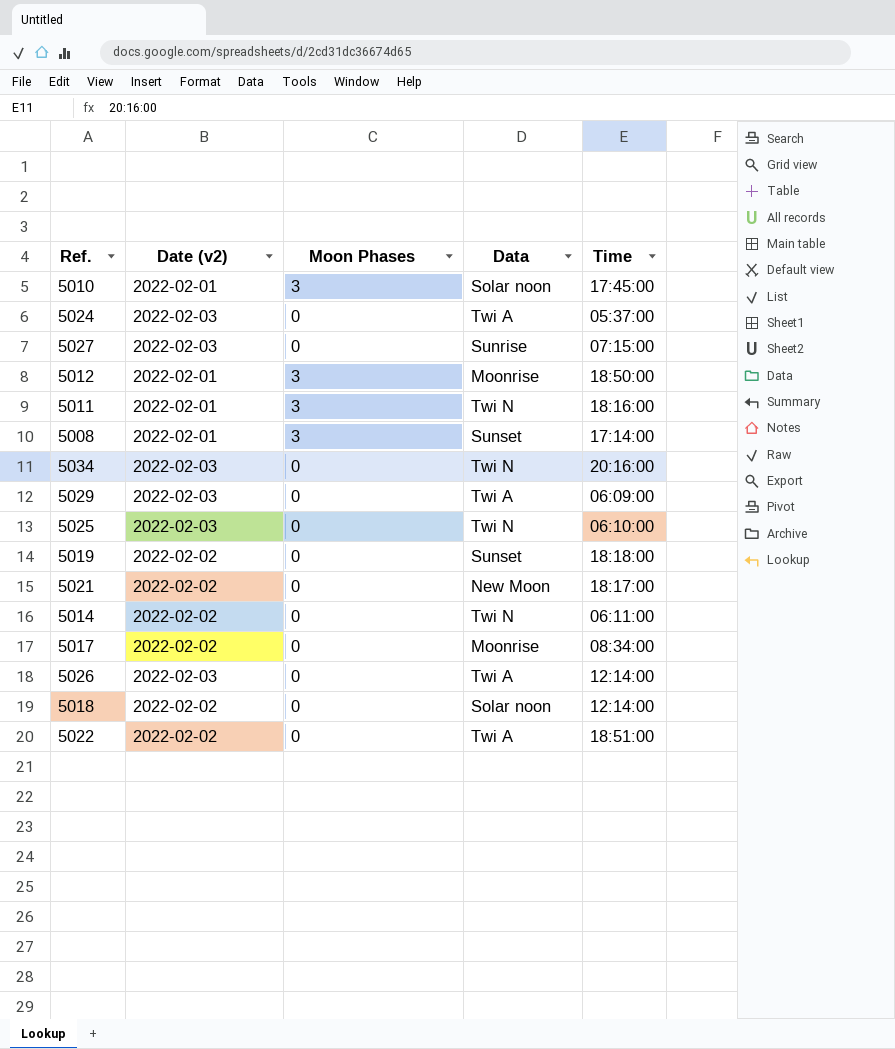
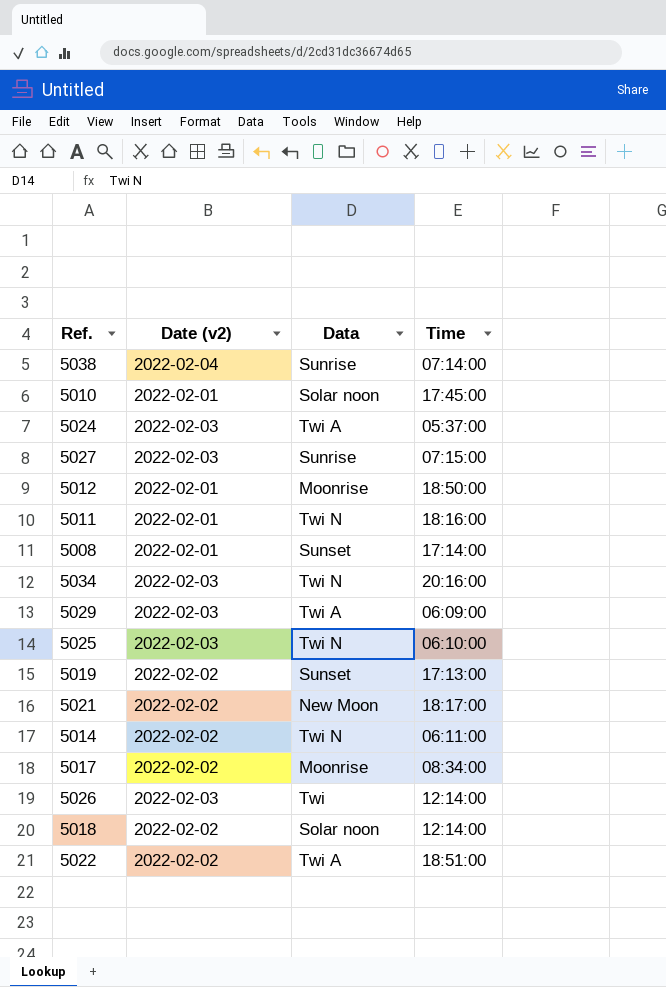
column Moon Phases | position: 3 -> none
row 5038: none -> 2022-02-04 | Sunrise | 07:14:00
5019 | Time: 18:18:00 -> 17:13:00
5026 | Data: Twi A -> Twi

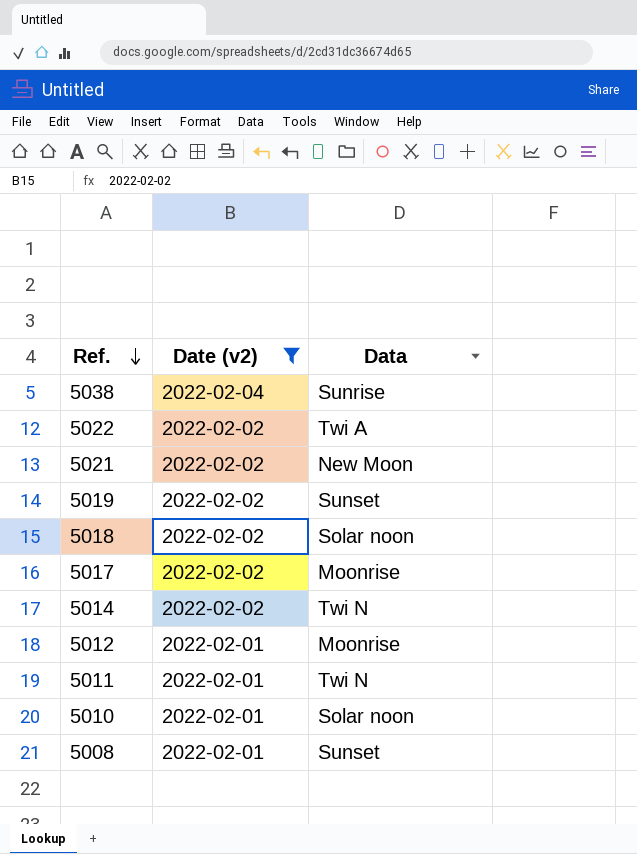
filter: none -> Date (v2) != 2022-02-03
row order: none -> Ref. descending
column Time | position: 4 -> none

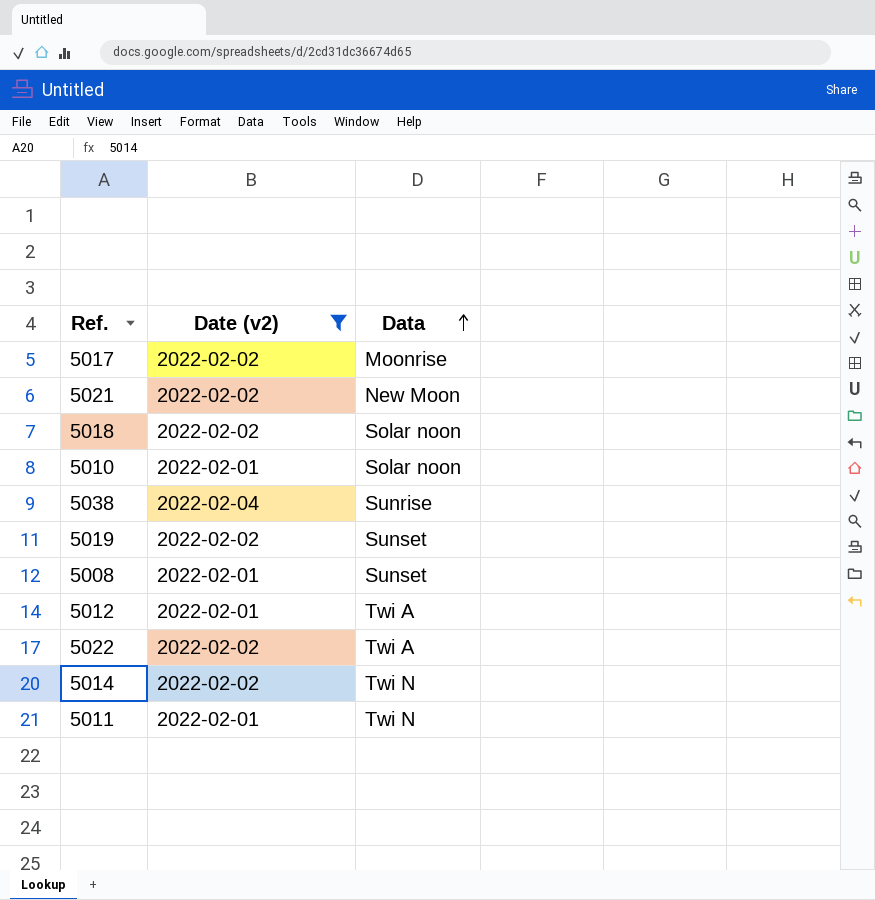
row order: Ref. descending -> Data ascending
5012 | Data: Moonrise -> Twi A

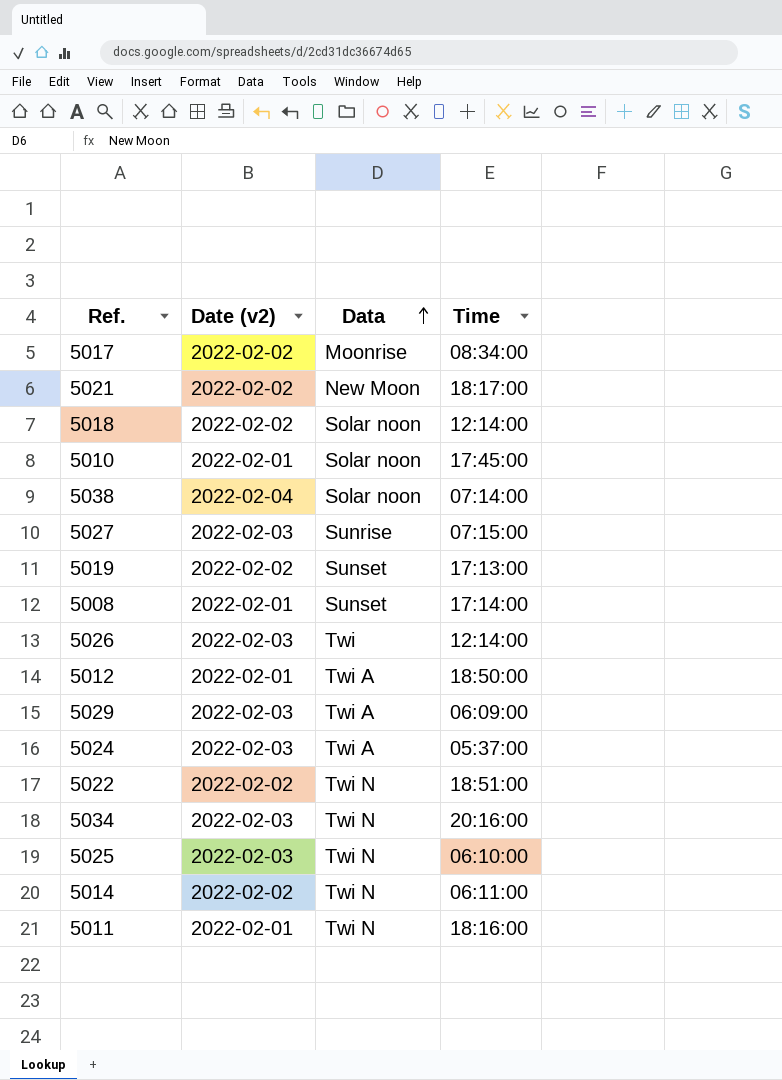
filter: Date (v2) != 2022-02-03 -> none
column Time | position: none -> 4
5038 | Data: Sunrise -> Solar noon
5022 | Data: Twi A -> Twi N

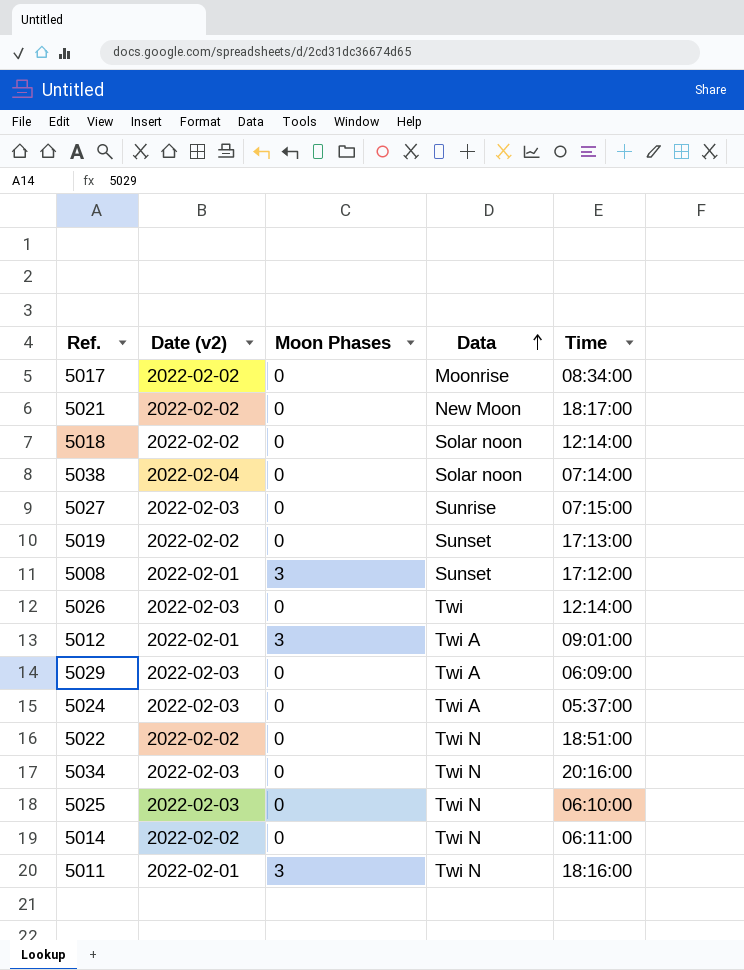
column Moon Phases | position: none -> 3
row 5010: 2022-02-01 | Solar noon | 17:45:00 -> none
5008 | Time: 17:14:00 -> 17:12:00
5012 | Time: 18:50:00 -> 09:01:00

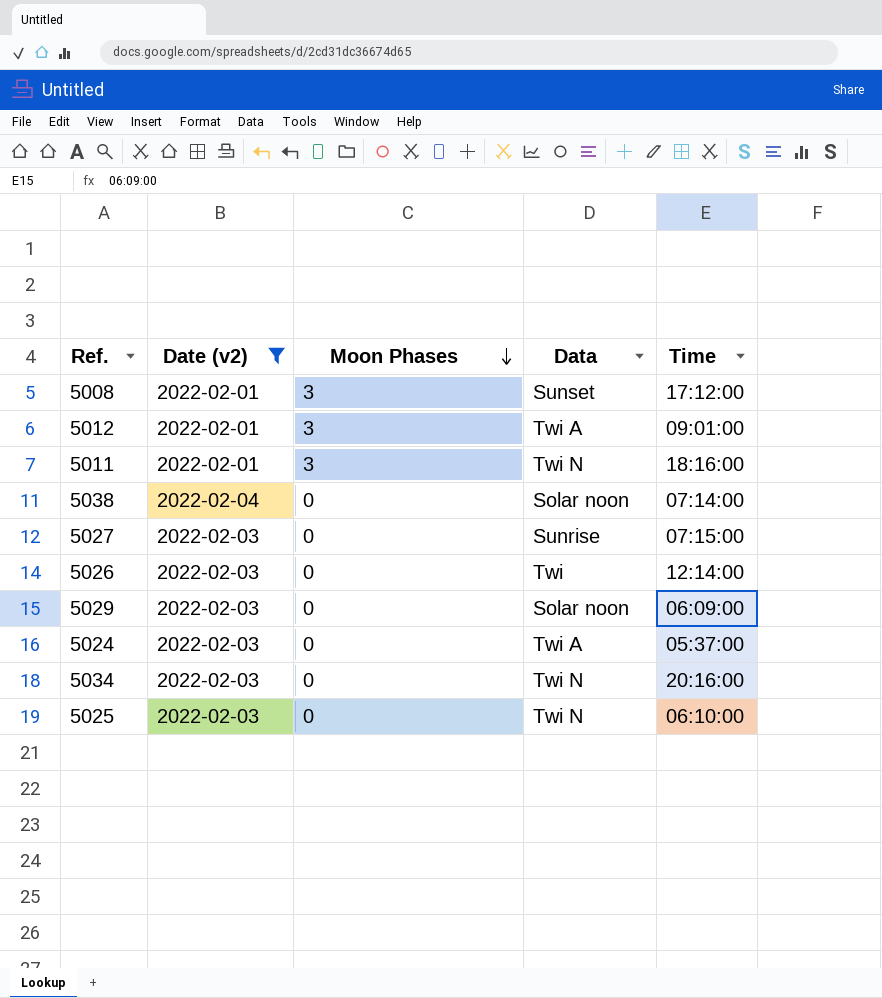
filter: none -> Date (v2) != 2022-02-02
row order: Data ascending -> Moon Phases descending
5029 | Data: Twi A -> Solar noon

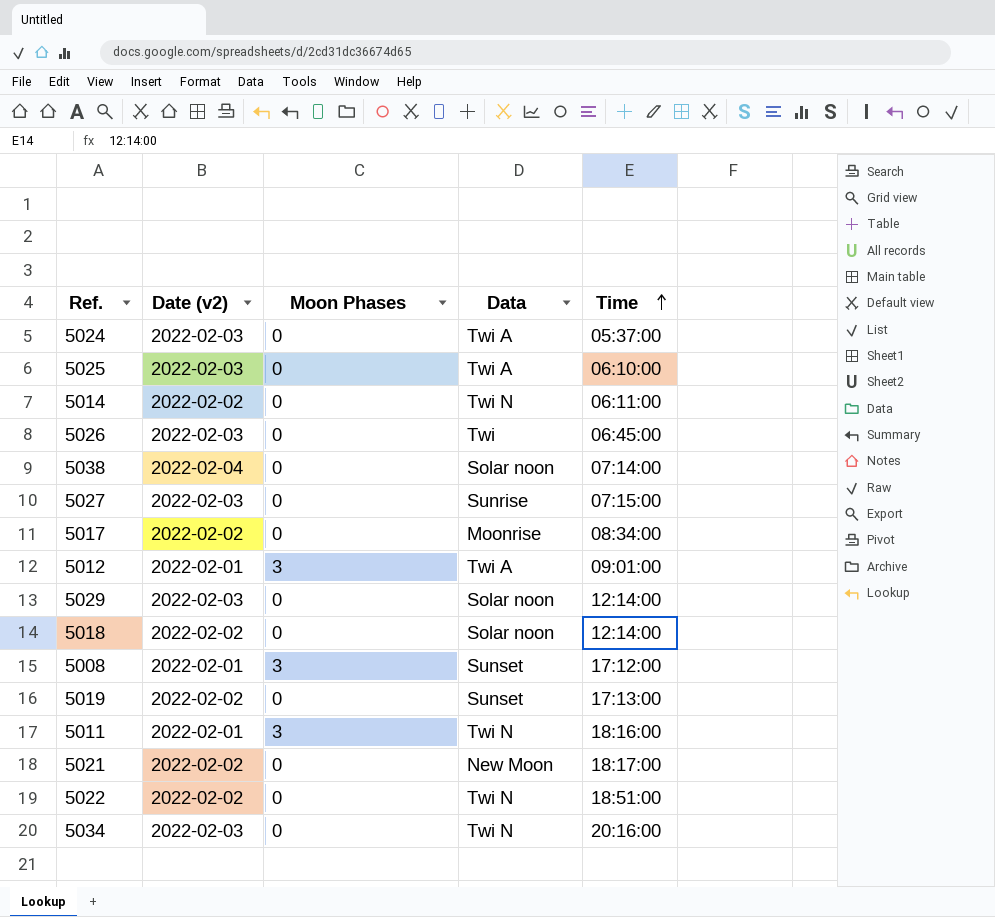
filter: Date (v2) != 2022-02-02 -> none
row order: Moon Phases descending -> Time ascending
5025 | Data: Twi N -> Twi A
5026 | Time: 12:14:00 -> 06:45:00
5029 | Time: 06:09:00 -> 12:14:00

